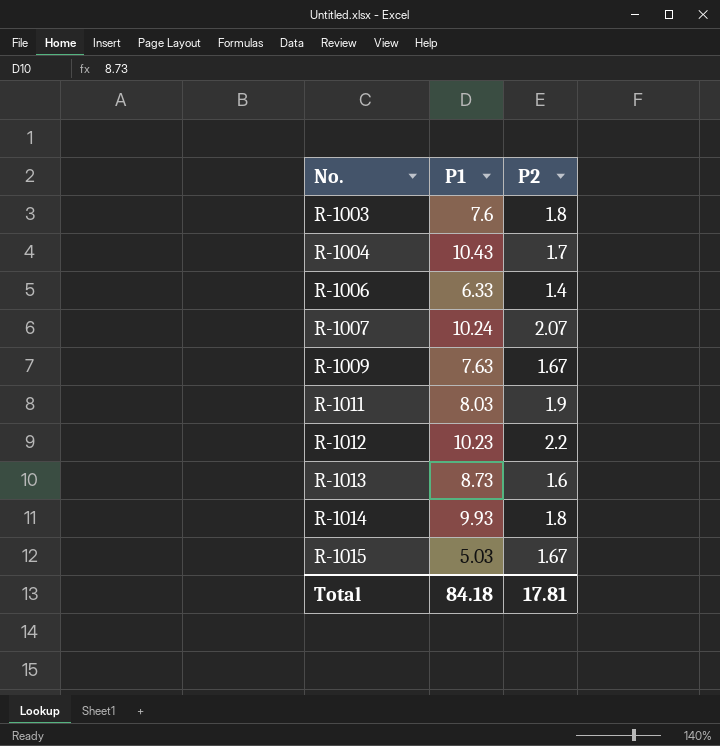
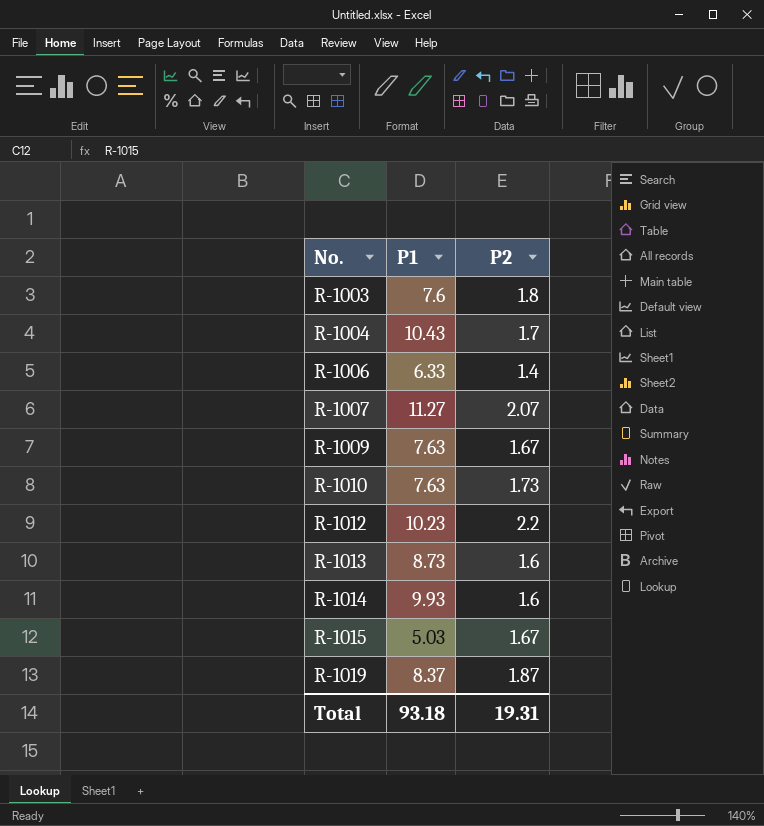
row R-1011: 8.03 | 1.9 -> none
R-1007 | P1: 10.24 -> 11.27
row R-1010: none -> 7.63 | 1.73
R-1014 | P2: 1.8 -> 1.6
row R-1019: none -> 8.37 | 1.87
Total | P1: 84.18 -> 93.18
Total | P2: 17.81 -> 19.31

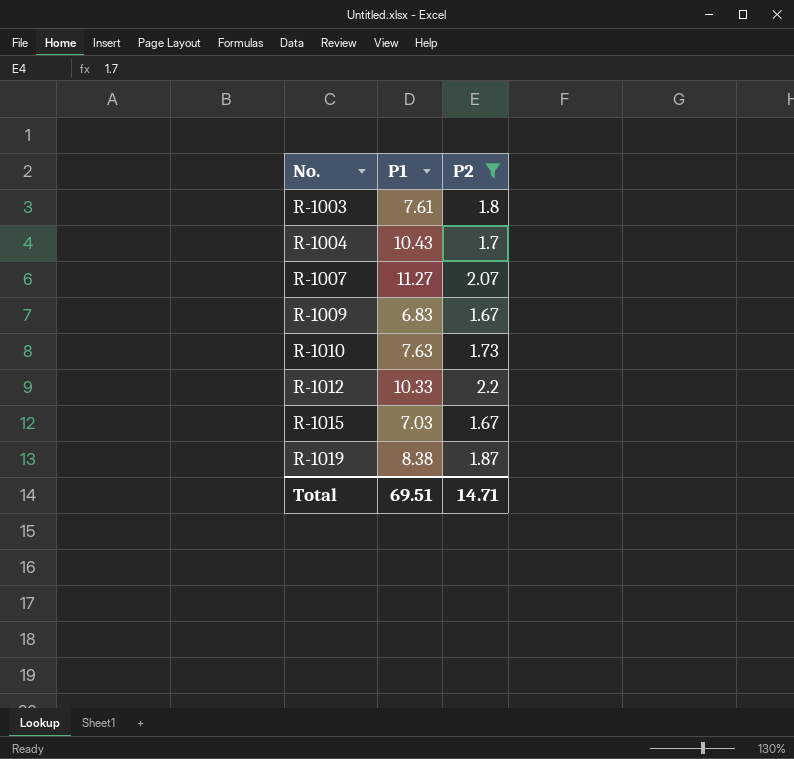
filter: none -> P2 >= 1.67
R-1003 | P1: 7.6 -> 7.61
R-1009 | P1: 7.63 -> 6.83
R-1012 | P1: 10.23 -> 10.33
R-1015 | P1: 5.03 -> 7.03
R-1019 | P1: 8.37 -> 8.38
Total | P1: 93.18 -> 69.51
Total | P2: 19.31 -> 14.71

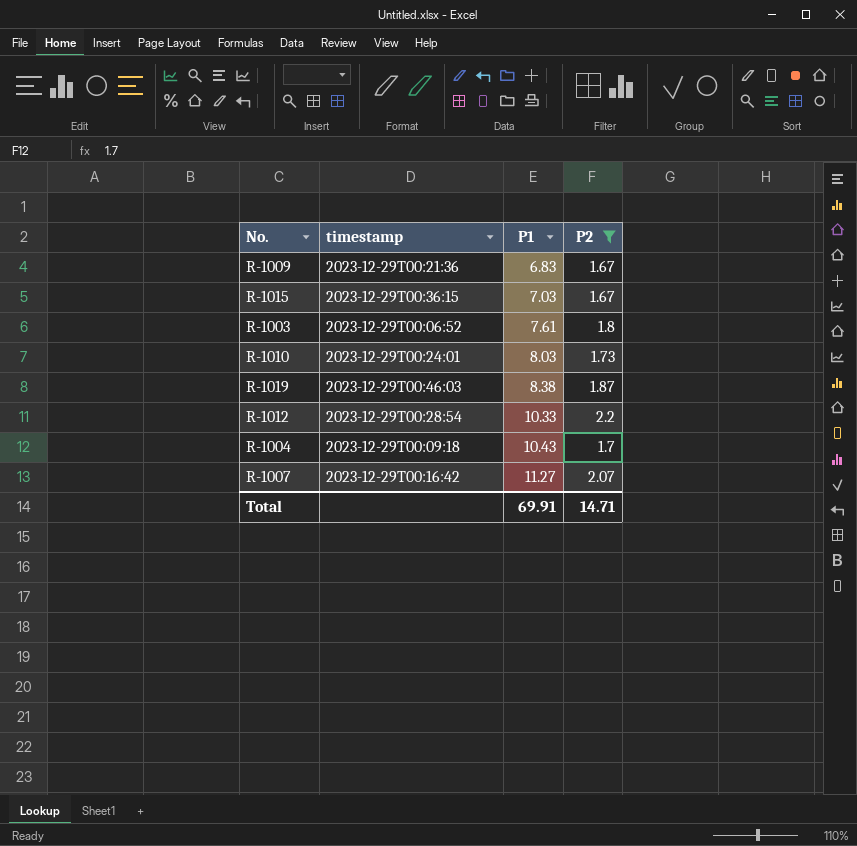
row order: No. ascending -> P1 ascending
column timestamp | position: none -> 2
R-1010 | P1: 7.63 -> 8.03
Total | P1: 69.51 -> 69.91

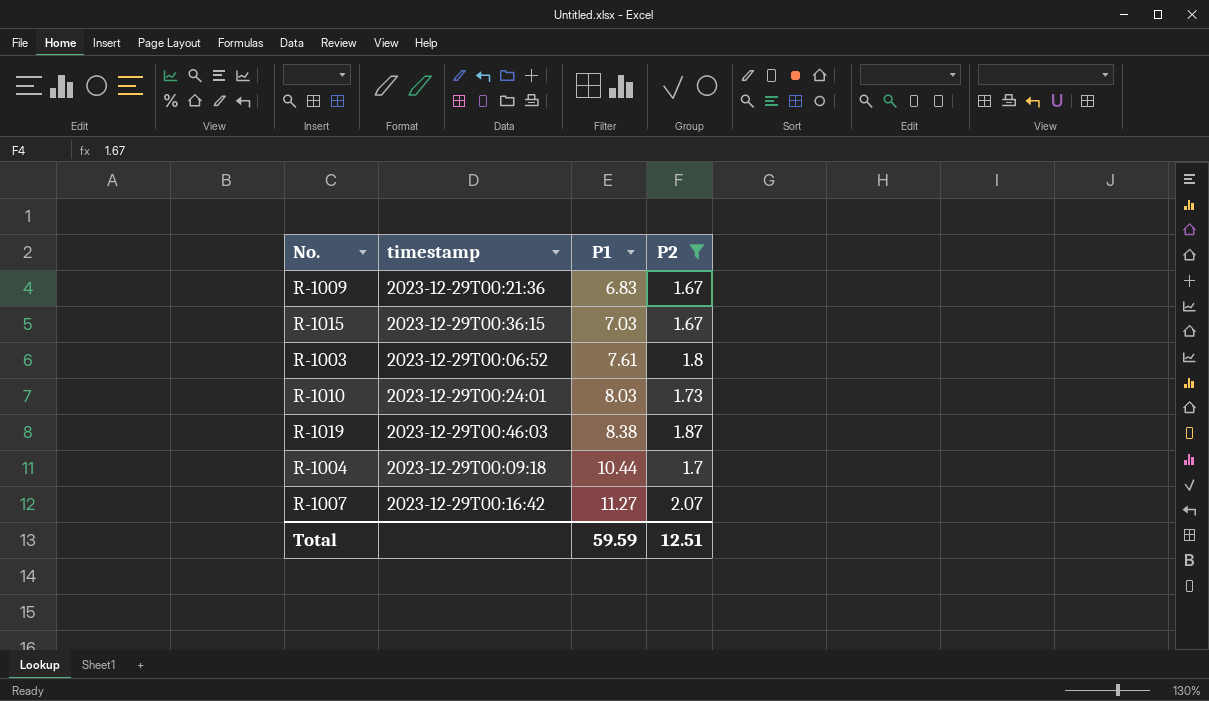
row R-1012: 2023-12-29T00:28:54 | 10.33 | 2.2 -> none
R-1004 | P1: 10.43 -> 10.44
Total | P1: 69.91 -> 59.59
Total | P2: 14.71 -> 12.51

